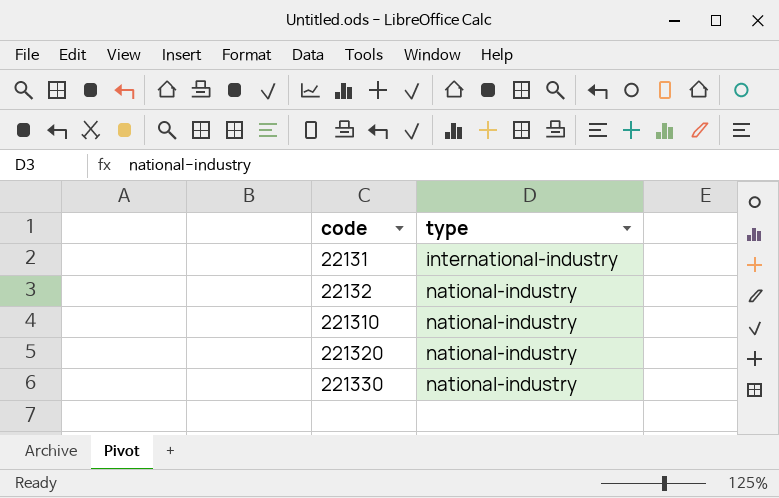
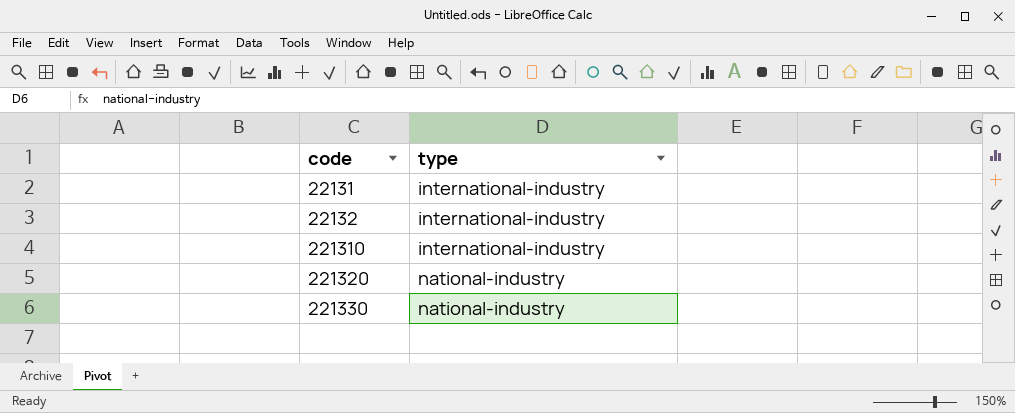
22132 | type: national-industry -> international-industry
221310 | type: national-industry -> international-industry

